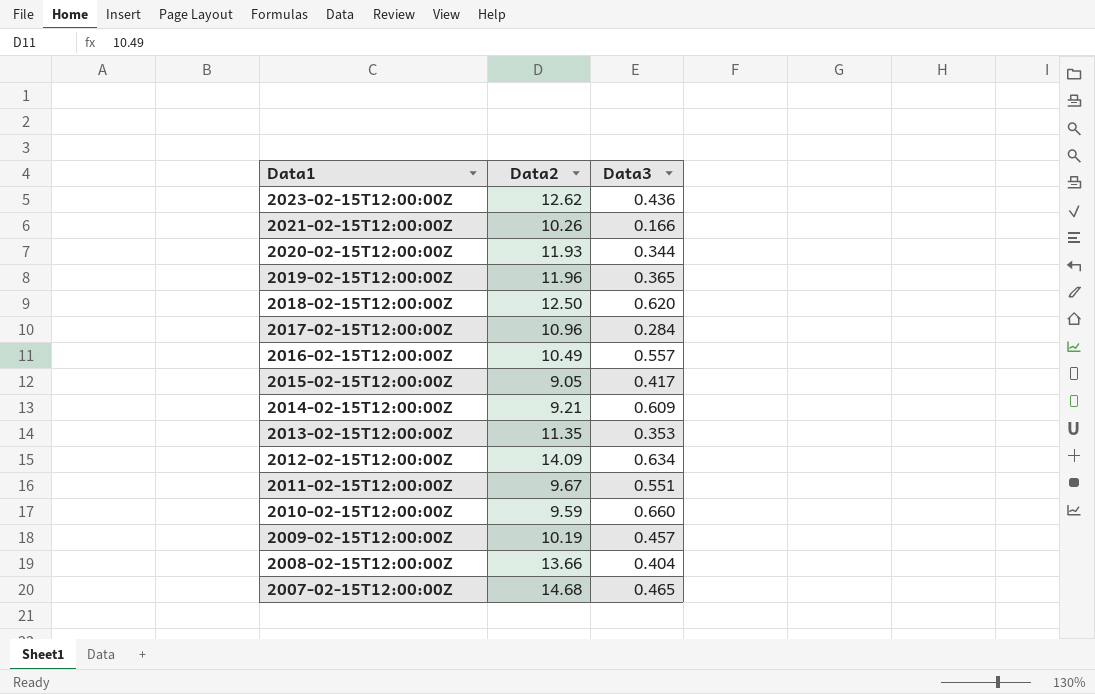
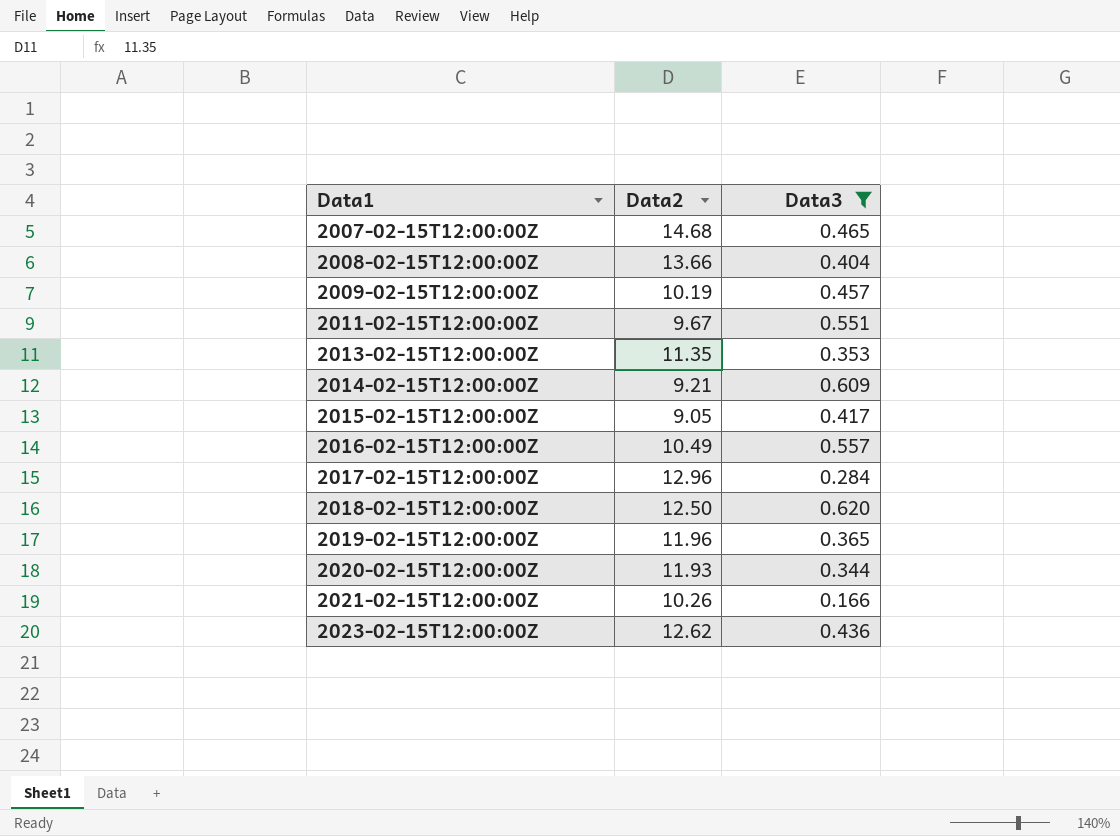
filter: none -> Data3 <= 0.620
row order: Data1 descending -> Data1 ascending
2017-02-15T12:00:00Z | Data2: 10.96 -> 12.96

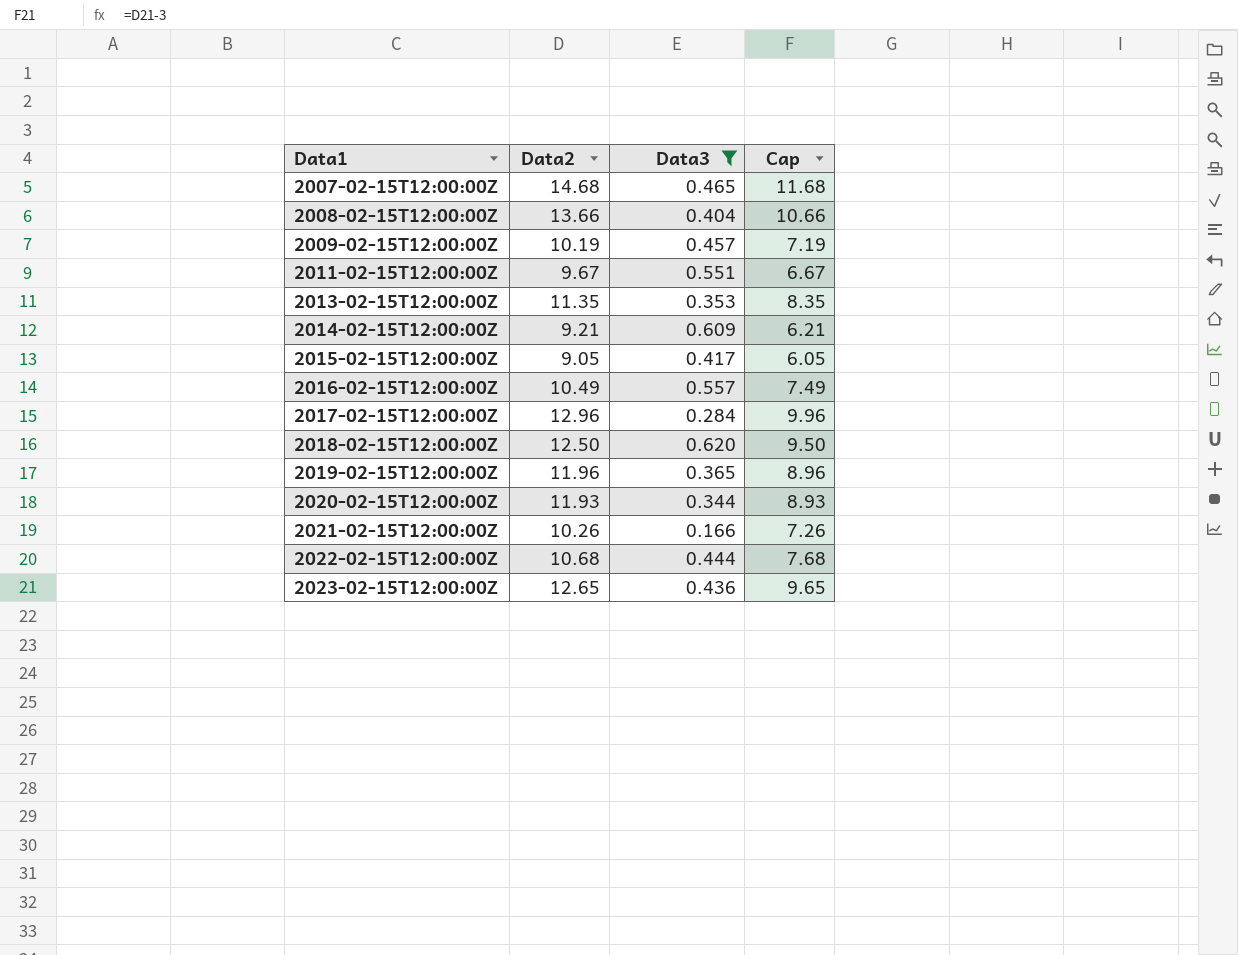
column Cap | formula: none -> [Data2] - 3
row 2022-02-15T12:00:00Z: none -> 10.68 | 0.444 | 7.68
2023-02-15T12:00:00Z | Data2: 12.62 -> 12.65

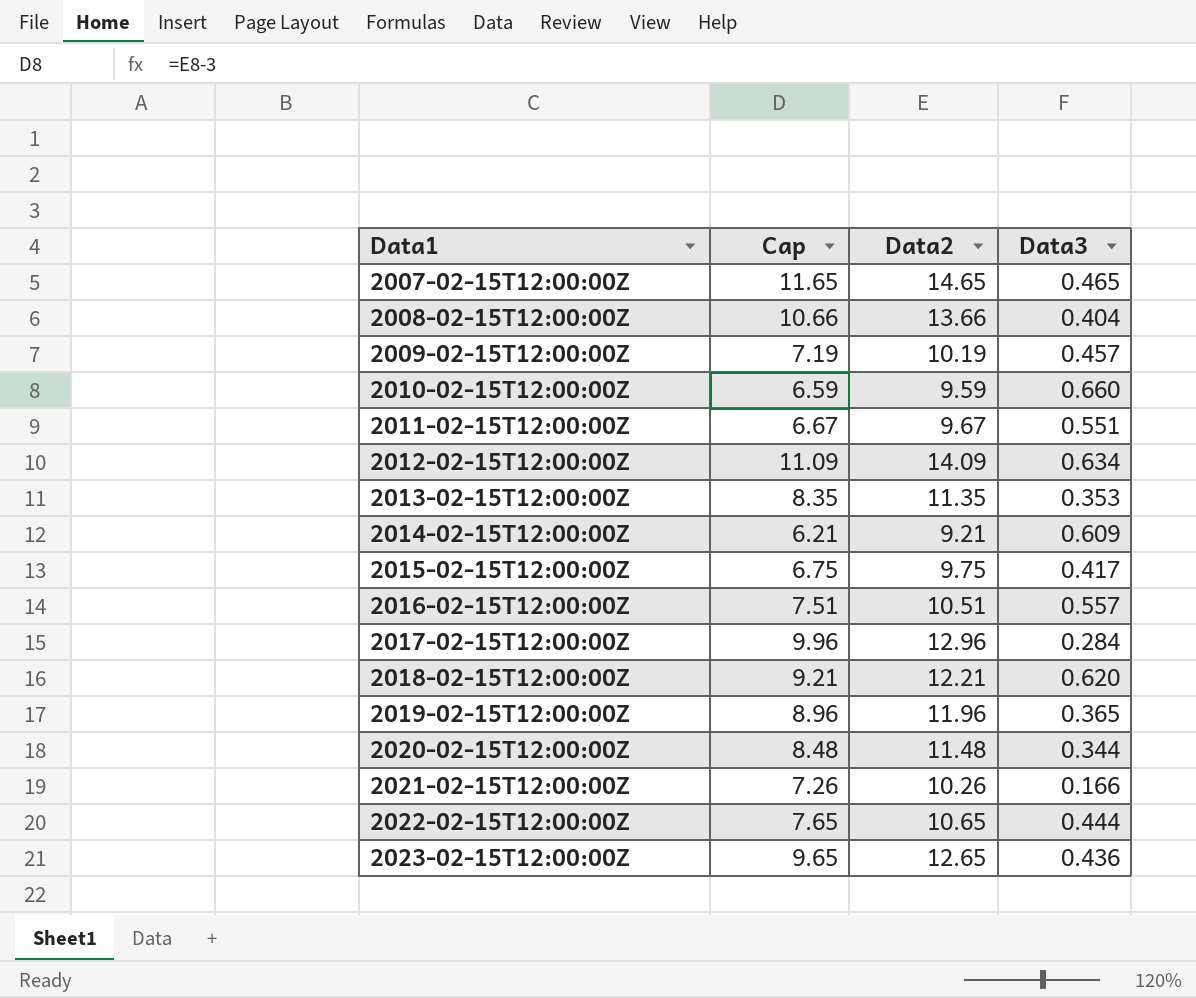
filter: Data3 <= 0.620 -> none
column Cap | position: 4 -> 2
2007-02-15T12:00:00Z | Cap: 11.68 -> 11.65
2007-02-15T12:00:00Z | Data2: 14.68 -> 14.65
2015-02-15T12:00:00Z | Cap: 6.05 -> 6.75
2015-02-15T12:00:00Z | Data2: 9.05 -> 9.75
2016-02-15T12:00:00Z | Cap: 7.49 -> 7.51
2016-02-15T12:00:00Z | Data2: 10.49 -> 10.51
2018-02-15T12:00:00Z | Cap: 9.50 -> 9.21
2018-02-15T12:00:00Z | Data2: 12.50 -> 12.21
2020-02-15T12:00:00Z | Cap: 8.93 -> 8.48
2020-02-15T12:00:00Z | Data2: 11.93 -> 11.48
2022-02-15T12:00:00Z | Cap: 7.68 -> 7.65
2022-02-15T12:00:00Z | Data2: 10.68 -> 10.65

